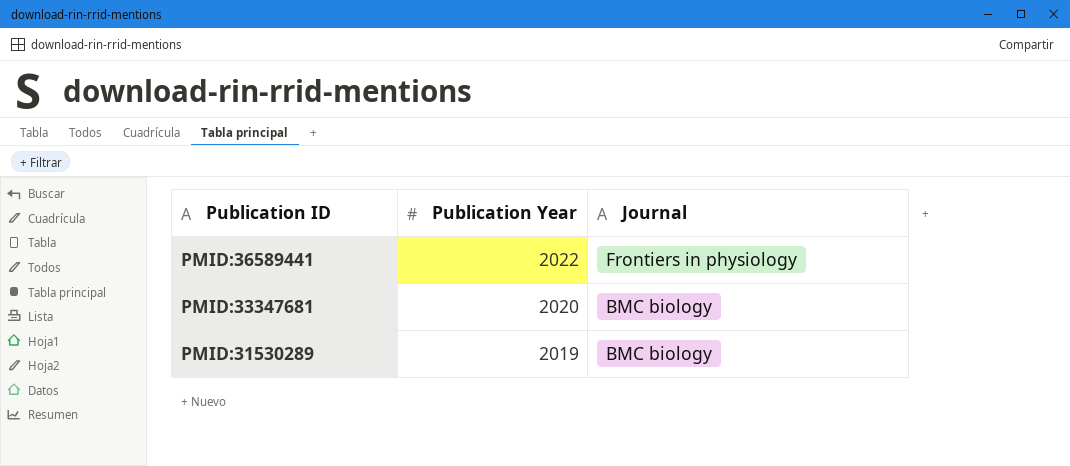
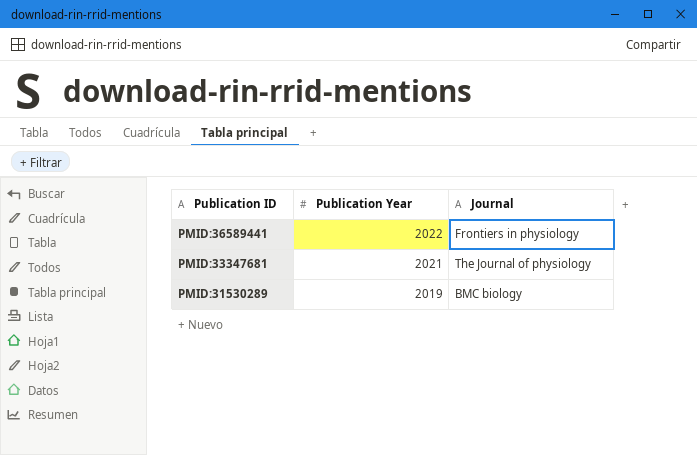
PMID:33347681 | Publication Year: 2020 -> 2021
PMID:33347681 | Journal: BMC biology -> The Journal of physiology

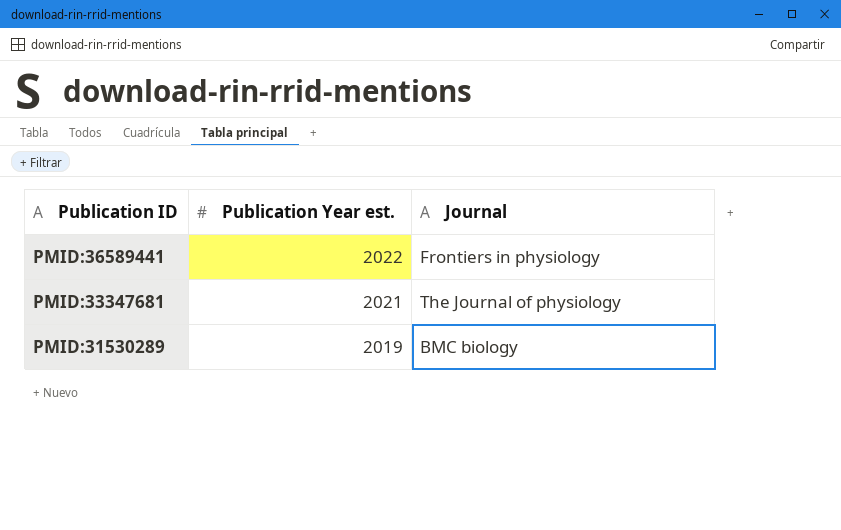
column name: Publication Year -> Publication Year est.

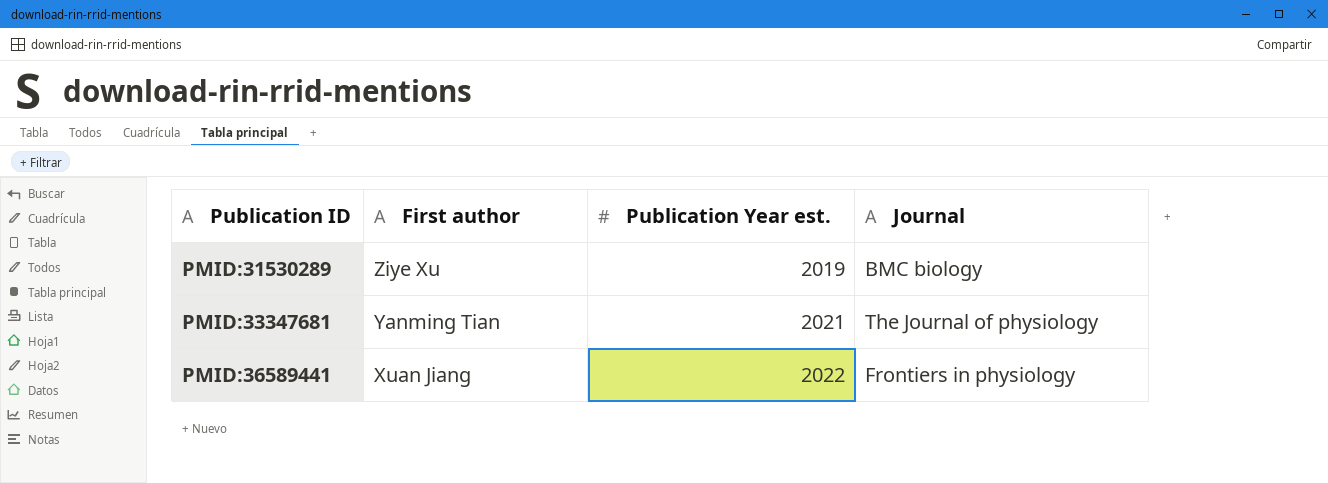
row order: Publication ID descending -> Publication ID ascending
column First author | position: none -> 2

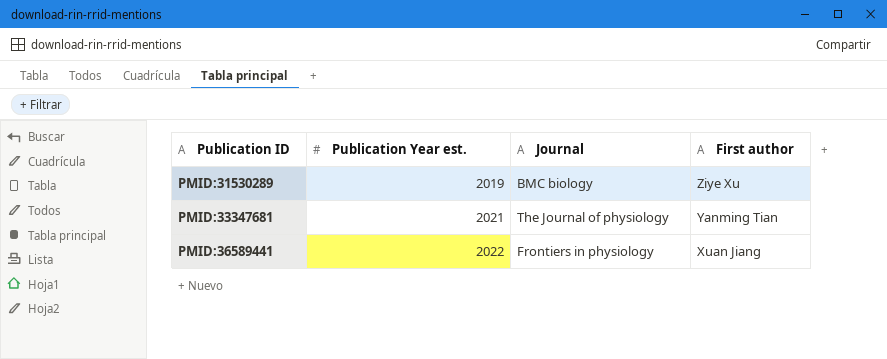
column First author | position: 2 -> 4

